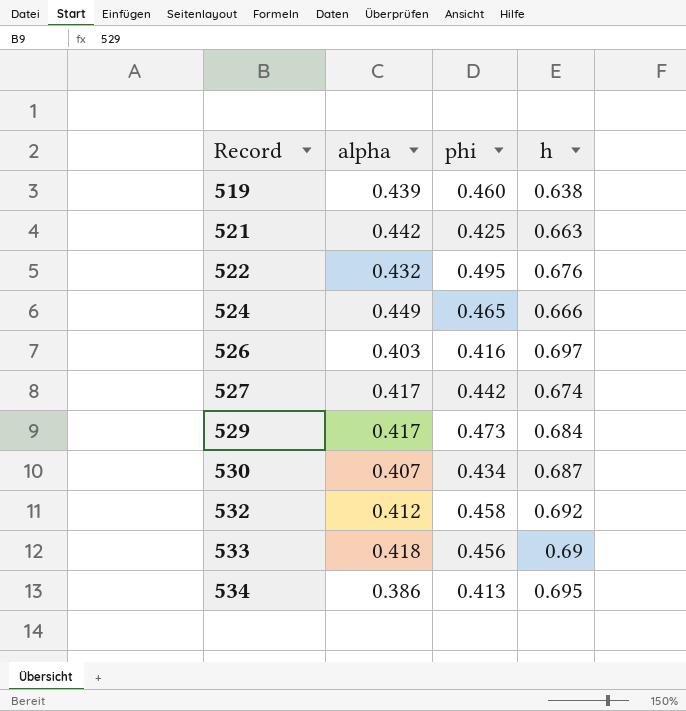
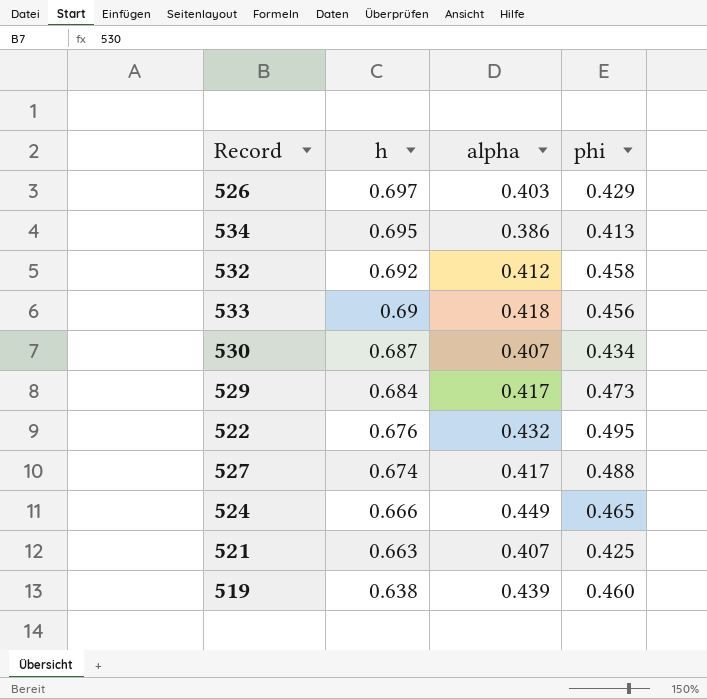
row order: Record ascending -> h descending
column h | position: 4 -> 2
526 | phi: 0.416 -> 0.429
527 | phi: 0.442 -> 0.488
521 | alpha: 0.442 -> 0.407

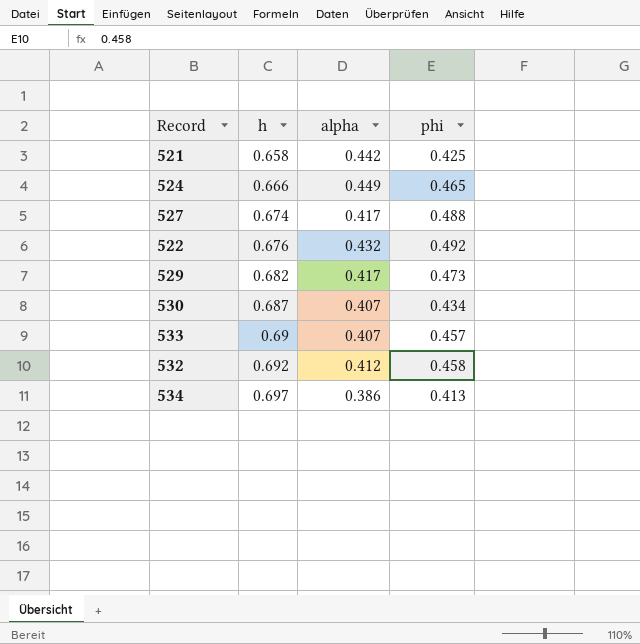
row order: h descending -> h ascending
row 526: 0.697 | 0.403 | 0.429 -> none
row 519: 0.638 | 0.439 | 0.460 -> none
521 | h: 0.663 -> 0.658
521 | alpha: 0.407 -> 0.442
522 | phi: 0.495 -> 0.492
529 | h: 0.684 -> 0.682
533 | alpha: 0.418 -> 0.407
533 | phi: 0.456 -> 0.457
534 | h: 0.695 -> 0.697

